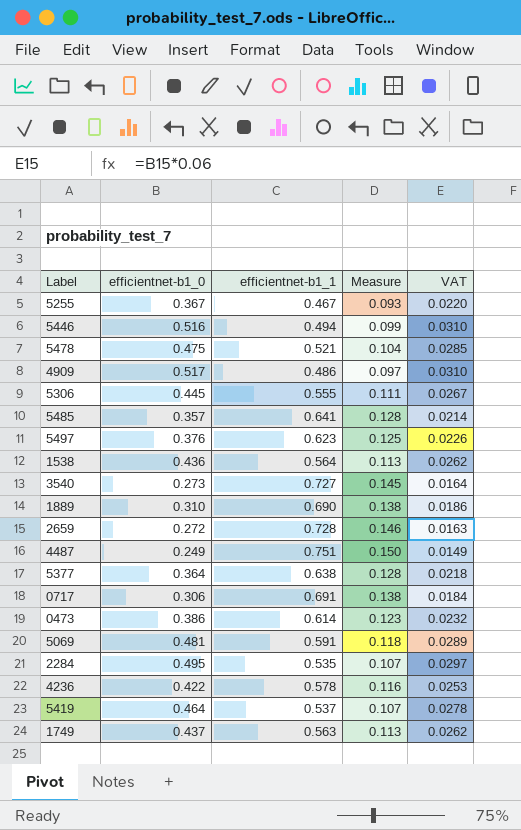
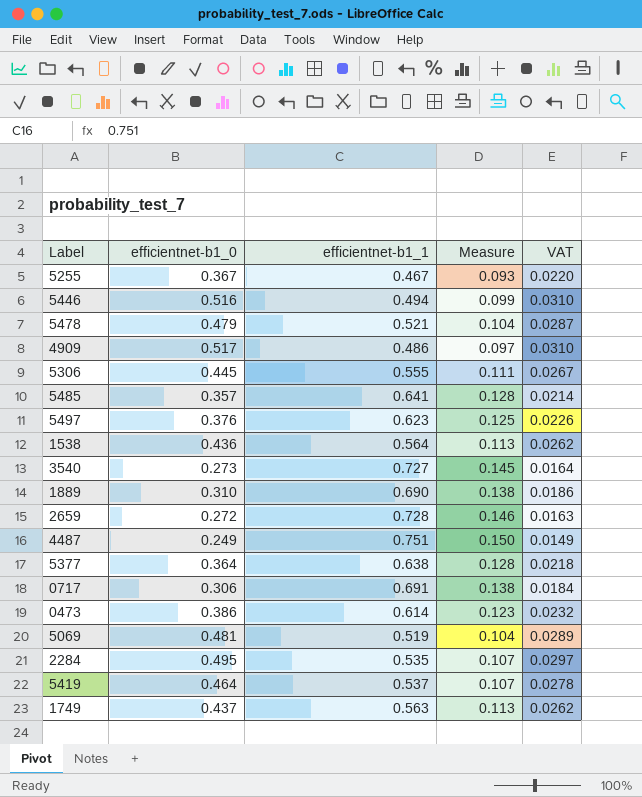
row 4236: 0.422 | 0.578 | 0.116 | 0.0253 -> none
5478 | efficientnet-b1_0: 0.475 -> 0.479
5478 | VAT: 0.0285 -> 0.0287
5069 | efficientnet-b1_1: 0.591 -> 0.519
5069 | Measure: 0.118 -> 0.104

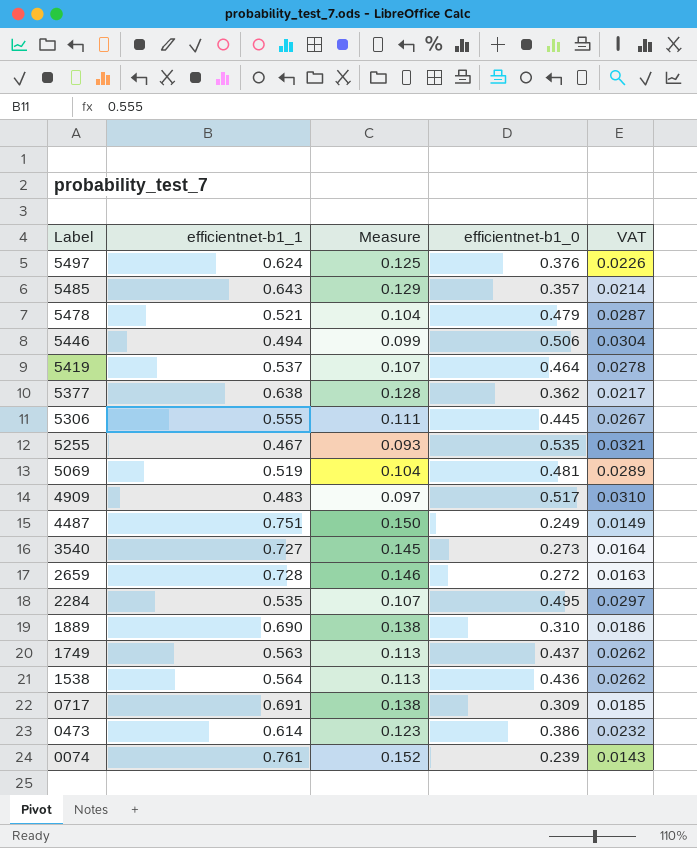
row order: none -> Label descending
column efficientnet-b1_0 | position: 2 -> 4
5497 | efficientnet-b1_1: 0.623 -> 0.624
5485 | efficientnet-b1_1: 0.641 -> 0.643
5485 | Measure: 0.128 -> 0.129
5446 | efficientnet-b1_0: 0.516 -> 0.506
5446 | VAT: 0.0310 -> 0.0304
5377 | efficientnet-b1_0: 0.364 -> 0.362
5377 | VAT: 0.0218 -> 0.0217
5255 | efficientnet-b1_0: 0.367 -> 0.535
5255 | VAT: 0.0220 -> 0.0321
4909 | efficientnet-b1_1: 0.486 -> 0.483
0717 | efficientnet-b1_0: 0.306 -> 0.309
0717 | VAT: 0.0184 -> 0.0185
row 0074: none -> 0.761 | 0.152 | 0.239 | 0.0143

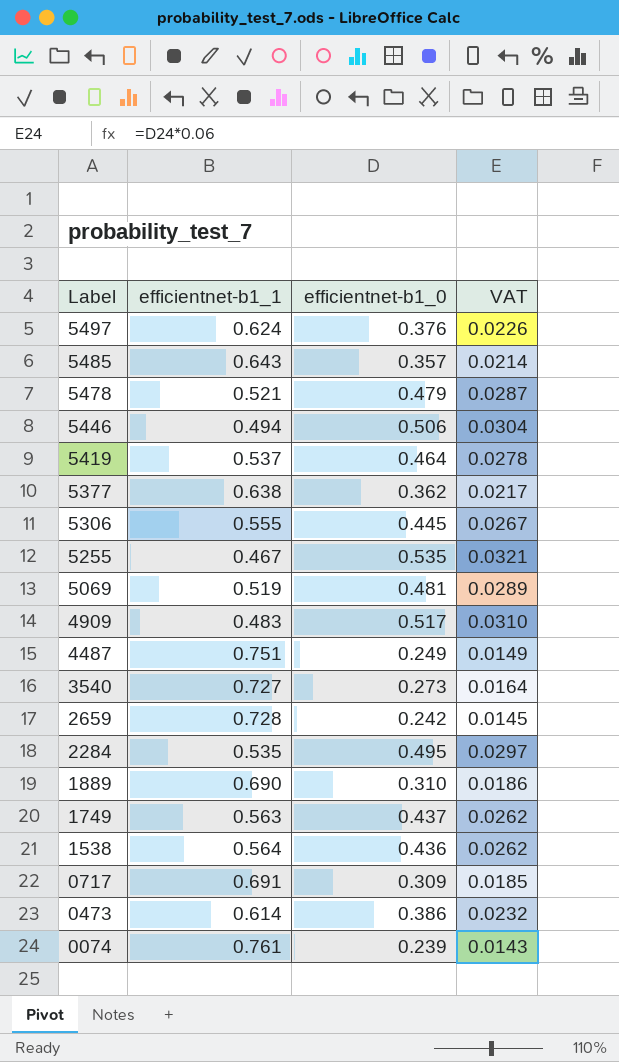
column Measure | formula: [efficientnet-b1_1] * 0.2 -> none
2659 | efficientnet-b1_0: 0.272 -> 0.242
2659 | VAT: 0.0163 -> 0.0145

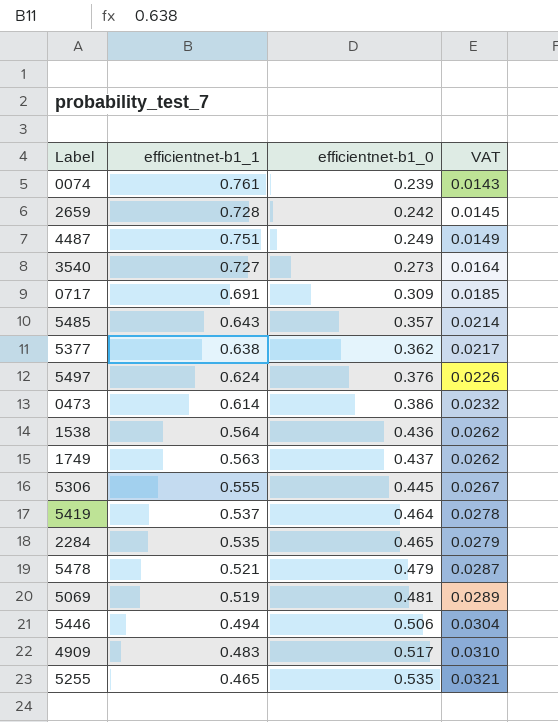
row order: Label descending -> efficientnet-b1_0 ascending
row 1889: 0.690 | 0.310 | 0.0186 -> none
2284 | efficientnet-b1_0: 0.495 -> 0.465
2284 | VAT: 0.0297 -> 0.0279
5255 | efficientnet-b1_1: 0.467 -> 0.465

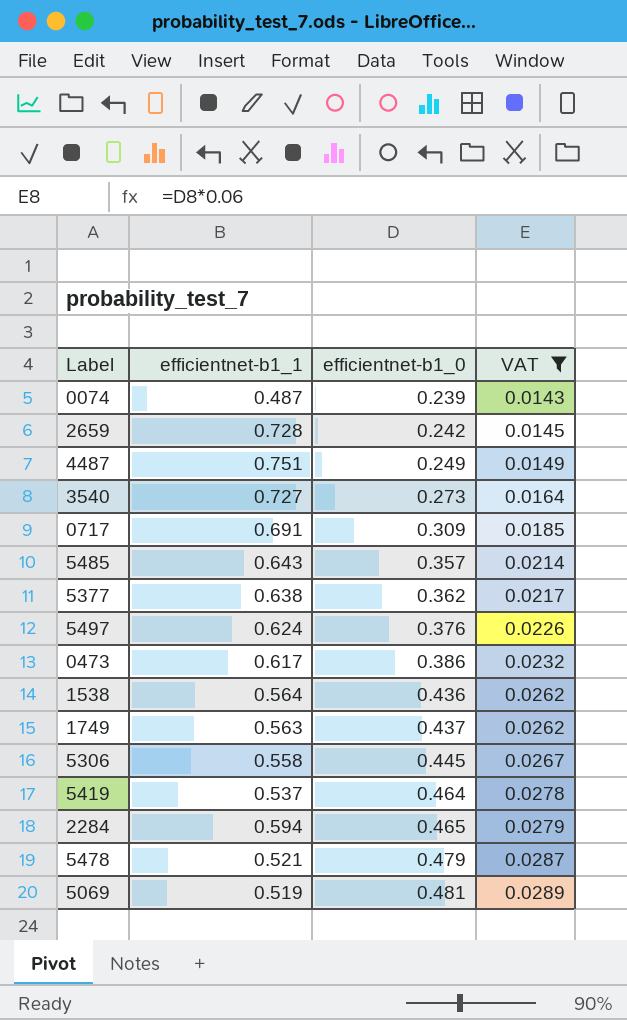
filter: none -> VAT <= 0.0289
0074 | efficientnet-b1_1: 0.761 -> 0.487
0473 | efficientnet-b1_1: 0.614 -> 0.617
5306 | efficientnet-b1_1: 0.555 -> 0.558
2284 | efficientnet-b1_1: 0.535 -> 0.594

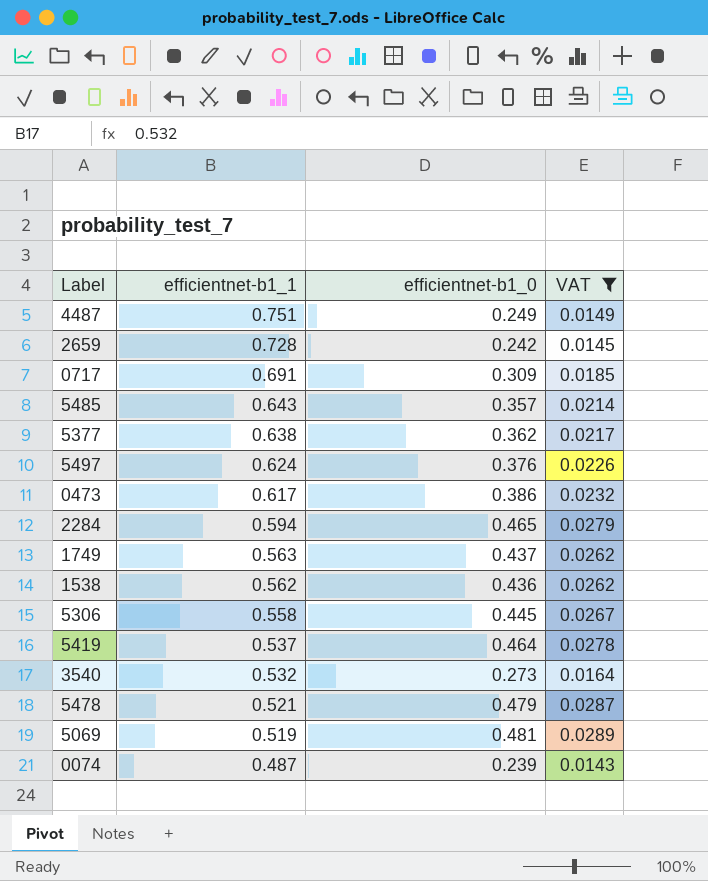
row order: efficientnet-b1_0 ascending -> efficientnet-b1_1 descending
1538 | efficientnet-b1_1: 0.564 -> 0.562
3540 | efficientnet-b1_1: 0.727 -> 0.532

